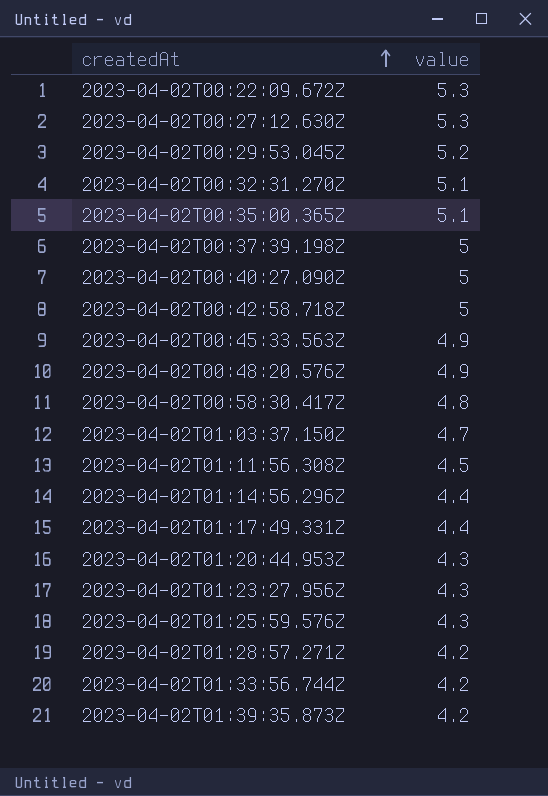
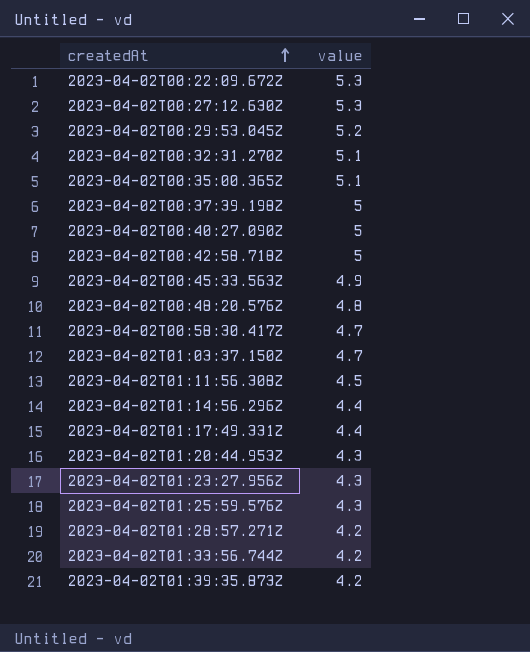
2023-04-02T00:48:20.576Z | value: 4.9 -> 4.8
2023-04-02T00:58:30.417Z | value: 4.8 -> 4.7

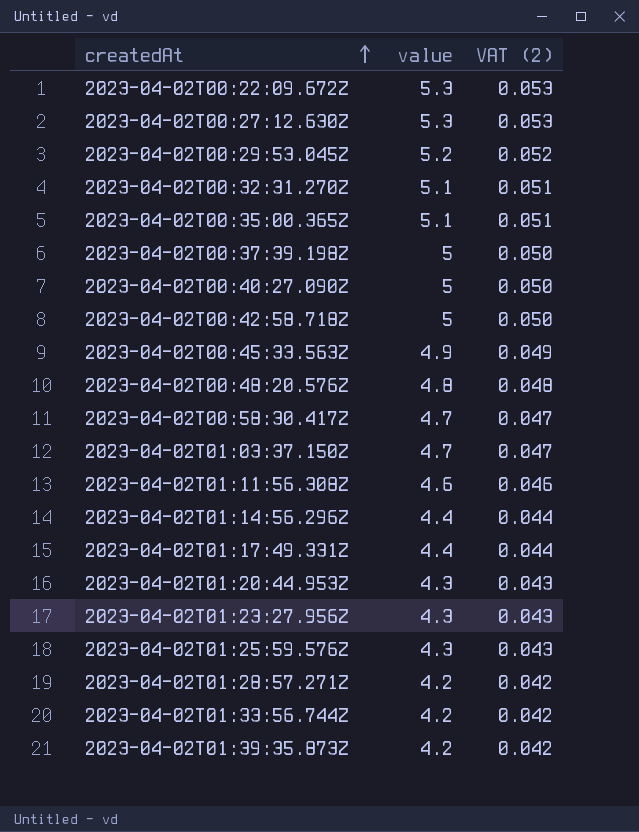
column VAT (2) | formula: none -> [value] * 0.01
2023-04-02T01:11:56.308Z | value: 4.5 -> 4.6

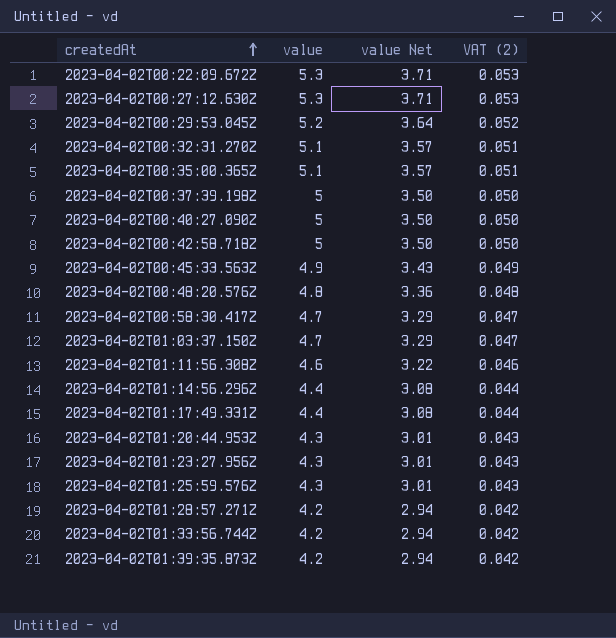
column value Net | formula: none -> [value] * 0.7

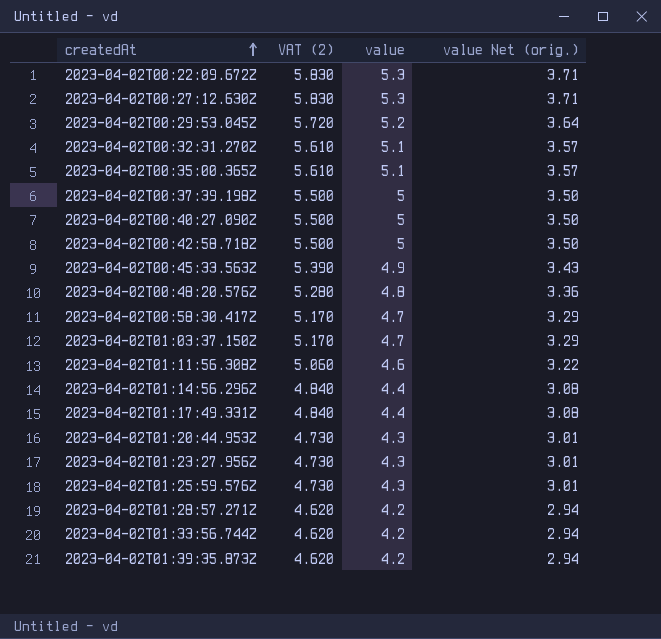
column VAT (2) | formula: [value] * 0.01 -> [value] * 1.1
column VAT (2) | position: 4 -> 2
column name: value Net -> value Net (orig.)

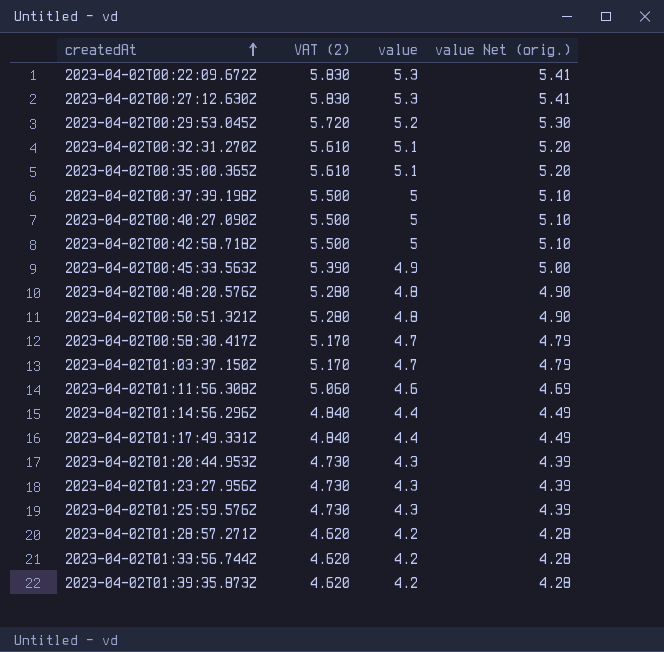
column value Net (orig.) | formula: [value] * 0.7 -> [value] * 1.02
row 2023-04-02T00:50:51.321Z: none -> 5.280 | 4.8 | 4.90

